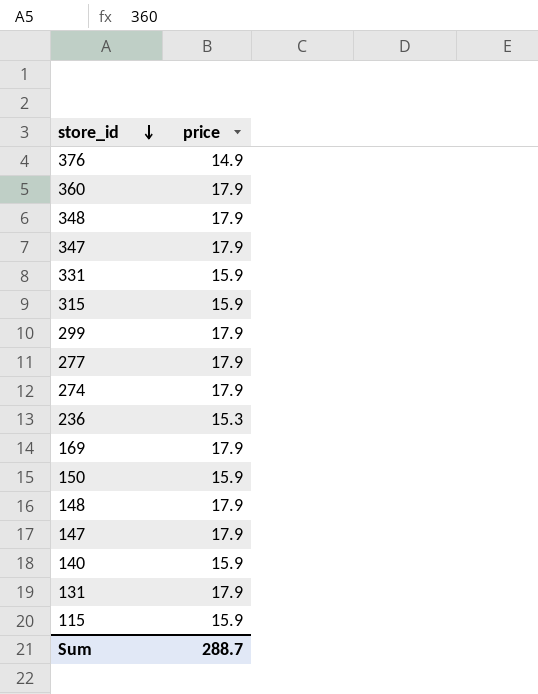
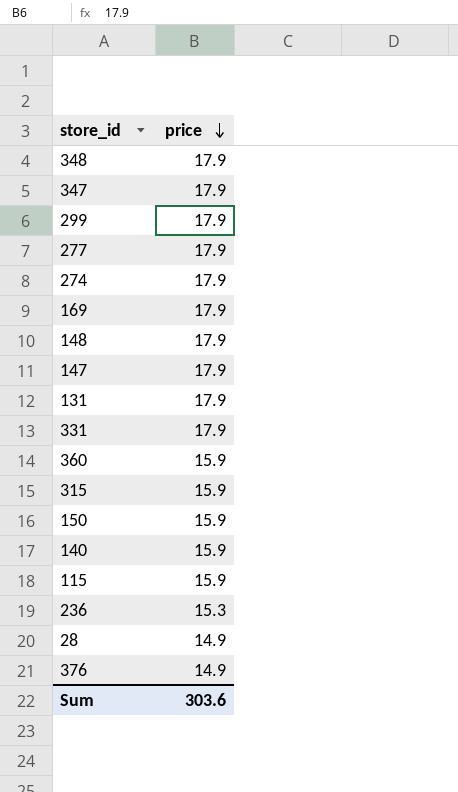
row order: store_id descending -> price descending
331 | price: 15.9 -> 17.9
360 | price: 17.9 -> 15.9
row 28: none -> 14.9
Sum | price: 288.7 -> 303.6

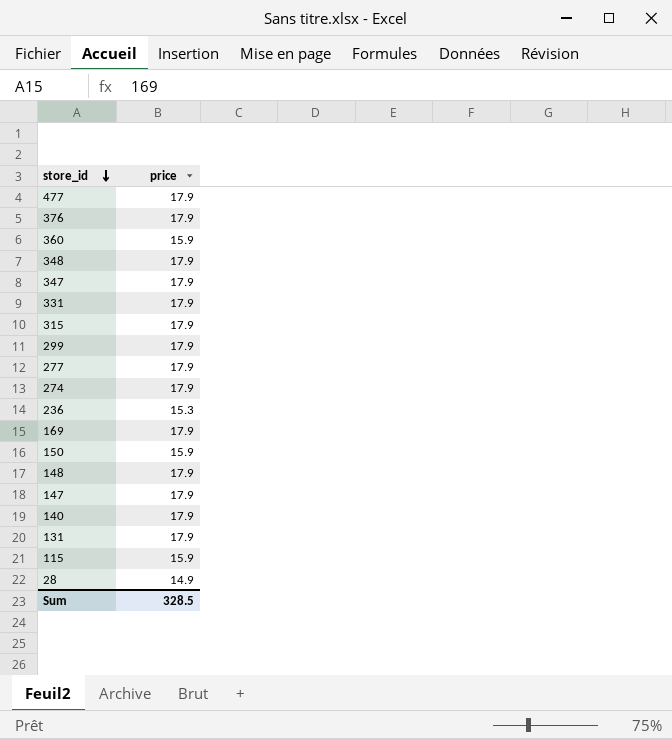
row order: price descending -> store_id descending
row 477: none -> 17.9
376 | price: 14.9 -> 17.9
315 | price: 15.9 -> 17.9
140 | price: 15.9 -> 17.9
Sum | price: 303.6 -> 328.5

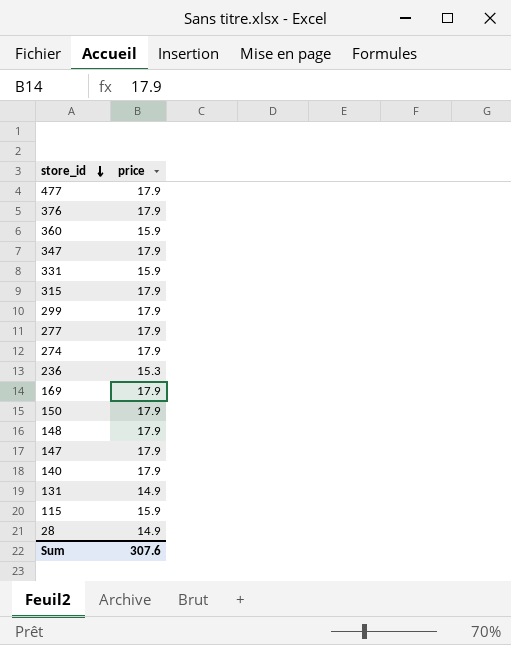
row 348: 17.9 -> none
331 | price: 17.9 -> 15.9
150 | price: 15.9 -> 17.9
131 | price: 17.9 -> 14.9
Sum | price: 328.5 -> 307.6

